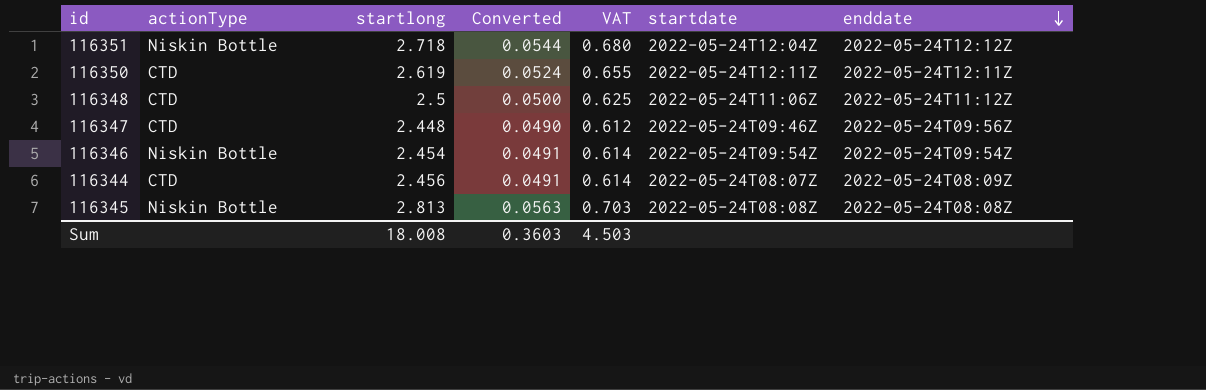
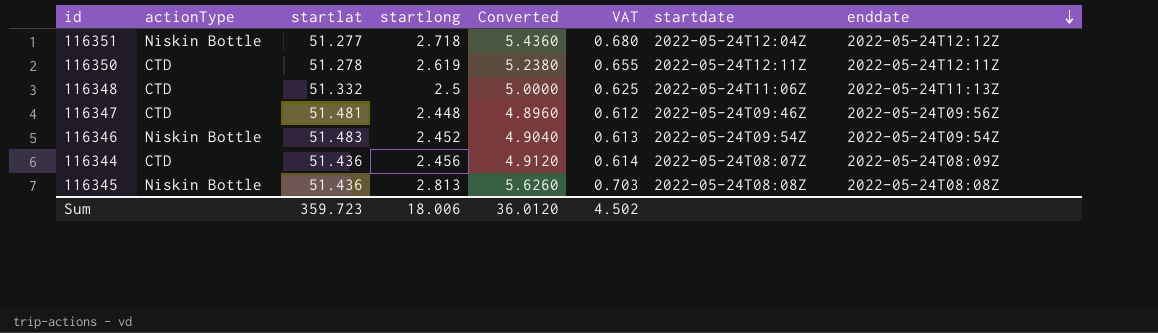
column startlat | position: none -> 3
column Converted | formula: [startlong] * 0.02 -> [startlong] * 2
116348 | enddate: 2022-05-24T11:12Z -> 2022-05-24T11:13Z
116346 | startlong: 2.454 -> 2.452
116346 | VAT: 0.614 -> 0.613
Sum | startlong: 18.008 -> 18.006
Sum | Converted: 0.3603 -> 36.0120
Sum | VAT: 4.503 -> 4.502

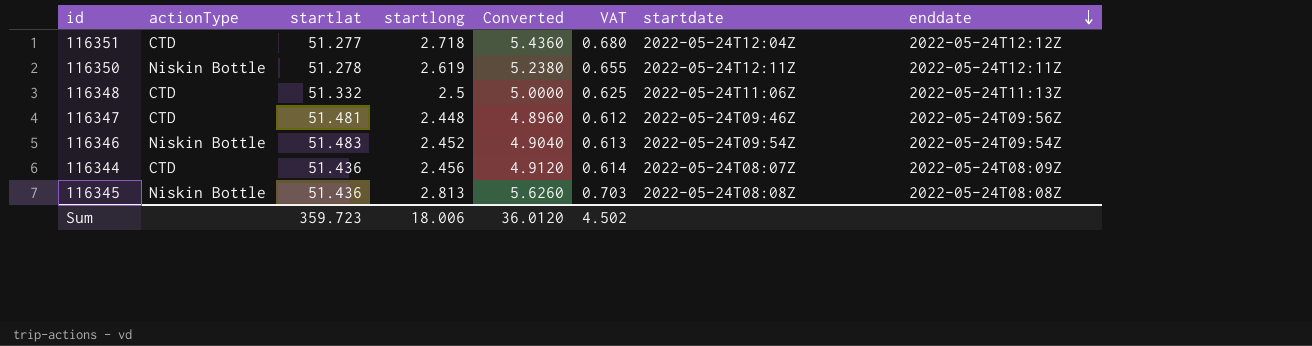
116351 | actionType: Niskin Bottle -> CTD
116350 | actionType: CTD -> Niskin Bottle

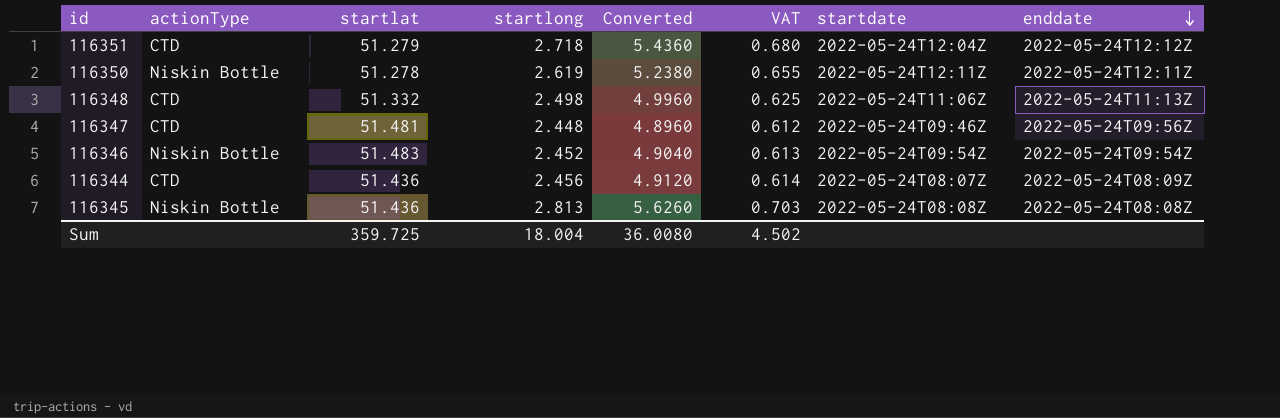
116351 | startlat: 51.277 -> 51.279
116348 | startlong: 2.5 -> 2.498
116348 | Converted: 5.0000 -> 4.9960
Sum | startlat: 359.723 -> 359.725
Sum | startlong: 18.006 -> 18.004
Sum | Converted: 36.0120 -> 36.0080

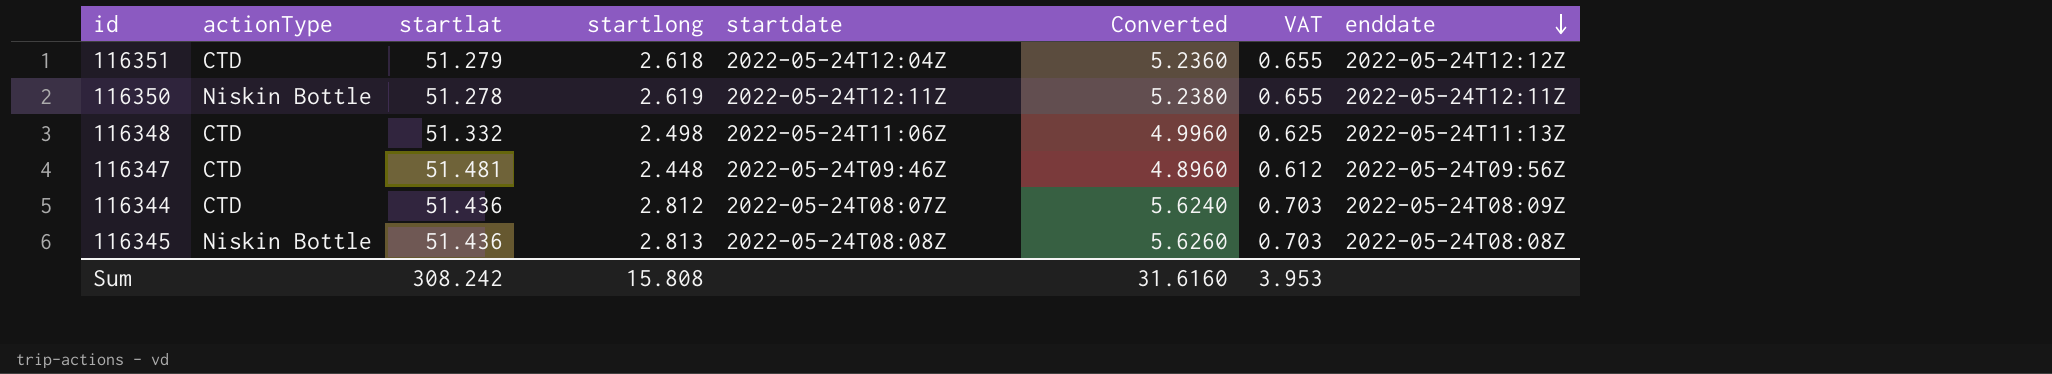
column startdate | position: 7 -> 5
row 116346: Niskin Bottle | 51.483 | 2.452 | 4.9040 | 0.613 | 2022-05-24T09:54Z | 2022-05-24T09:54Z -> none
116351 | startlong: 2.718 -> 2.618
116351 | Converted: 5.4360 -> 5.2360
116351 | VAT: 0.680 -> 0.655
116344 | startlong: 2.456 -> 2.812
116344 | Converted: 4.9120 -> 5.6240
116344 | VAT: 0.614 -> 0.703
Sum | startlat: 359.725 -> 308.242
Sum | startlong: 18.004 -> 15.808
Sum | Converted: 36.0080 -> 31.6160
Sum | VAT: 4.502 -> 3.953

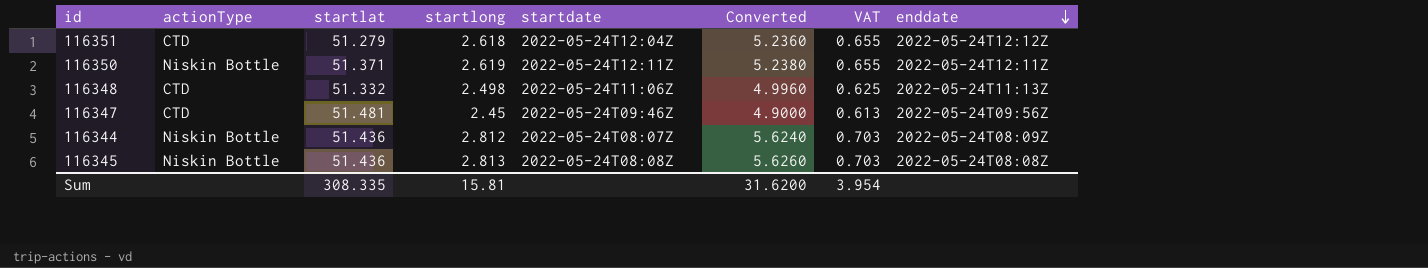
116350 | startlat: 51.278 -> 51.371
116347 | startlong: 2.448 -> 2.45
116347 | Converted: 4.8960 -> 4.9000
116347 | VAT: 0.612 -> 0.613
116344 | actionType: CTD -> Niskin Bottle
Sum | startlat: 308.242 -> 308.335
Sum | startlong: 15.808 -> 15.81
Sum | Converted: 31.6160 -> 31.6200
Sum | VAT: 3.953 -> 3.954

